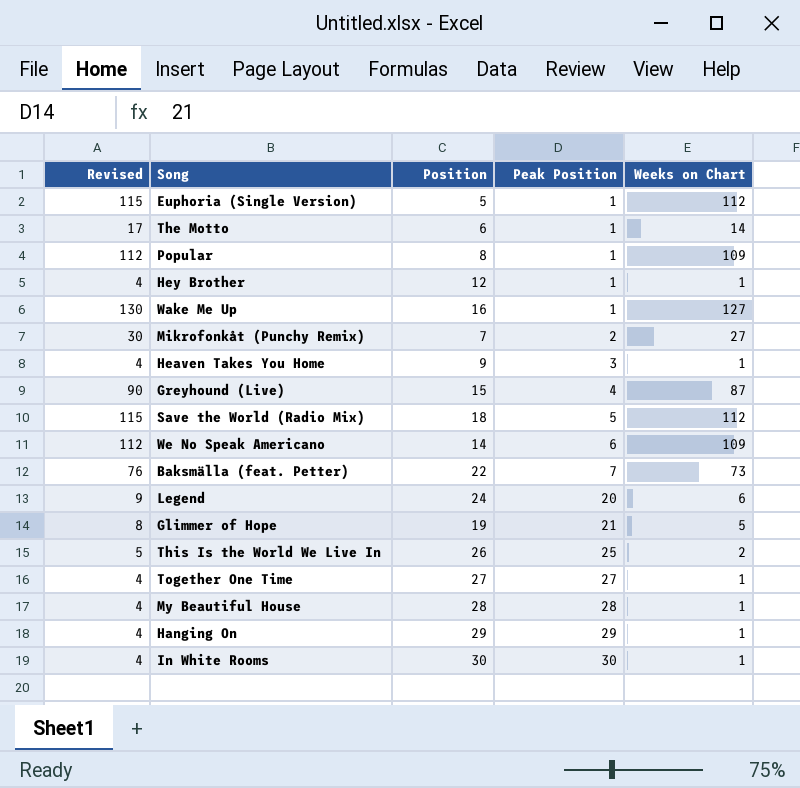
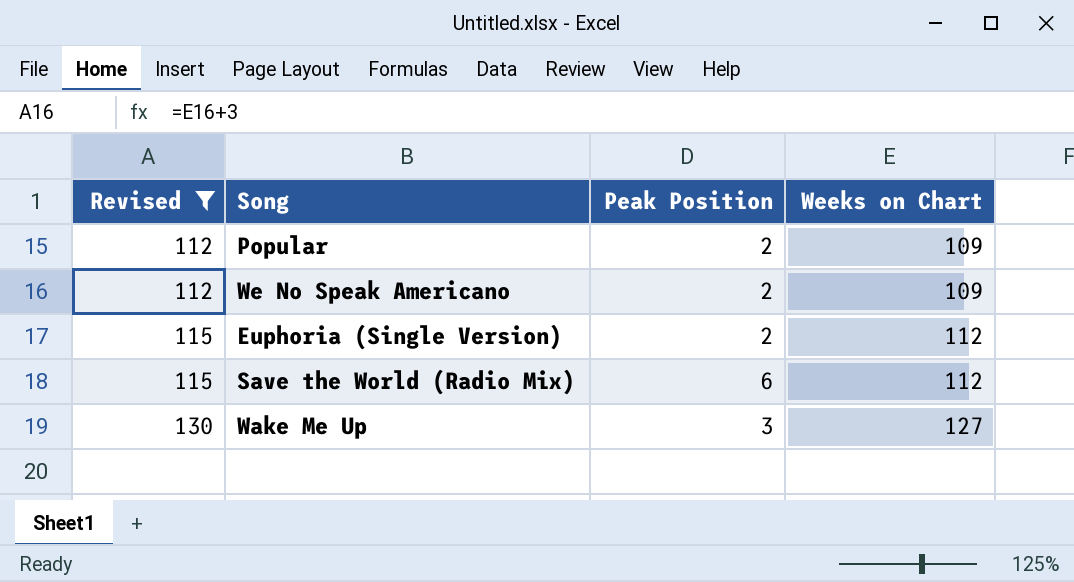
filter: none -> Revised >= 112
row order: Peak Position ascending -> Revised ascending
column Position | position: 3 -> none
Popular | Peak Position: 1 -> 2
We No Speak Americano | Peak Position: 6 -> 2
Euphoria (Single Version) | Peak Position: 1 -> 2
Save the World (Radio Mix) | Peak Position: 5 -> 6
Wake Me Up | Peak Position: 1 -> 3

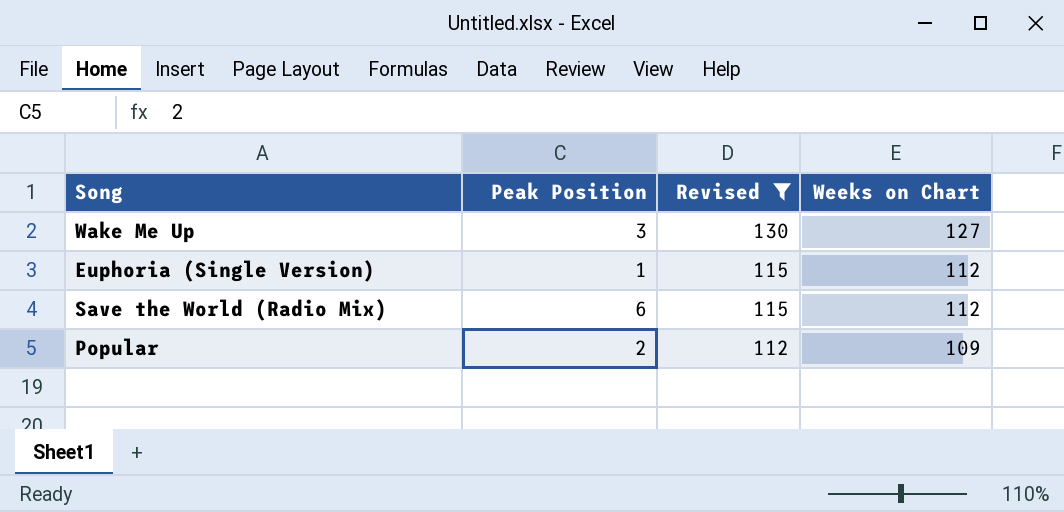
row order: Revised ascending -> Revised descending
column Revised | position: 1 -> 3
row We No Speak Americano: 112 | 2 | 109 -> none
Euphoria (Single Version) | Peak Position: 2 -> 1

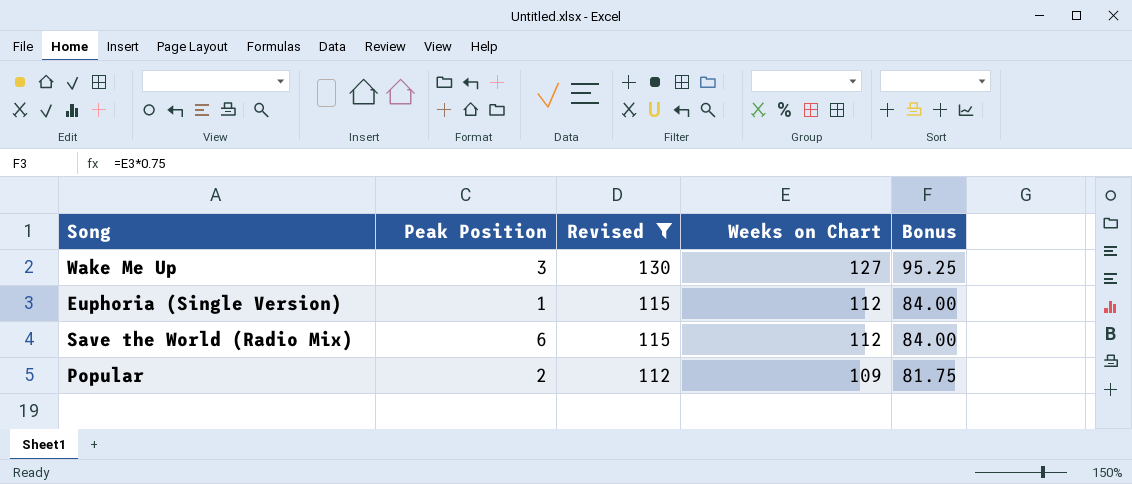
column Bonus | formula: none -> [Weeks on Chart] * 0.75

